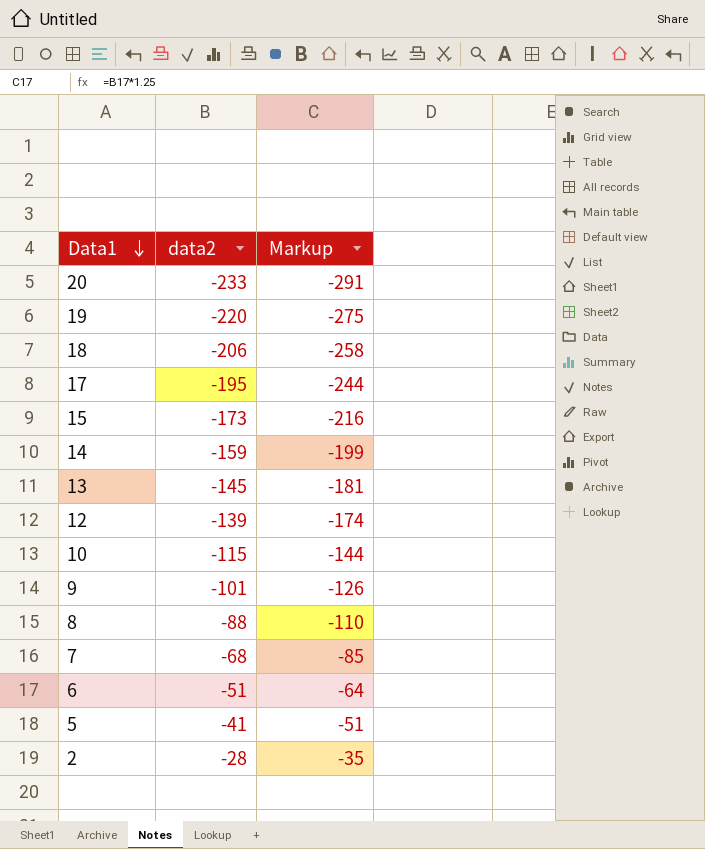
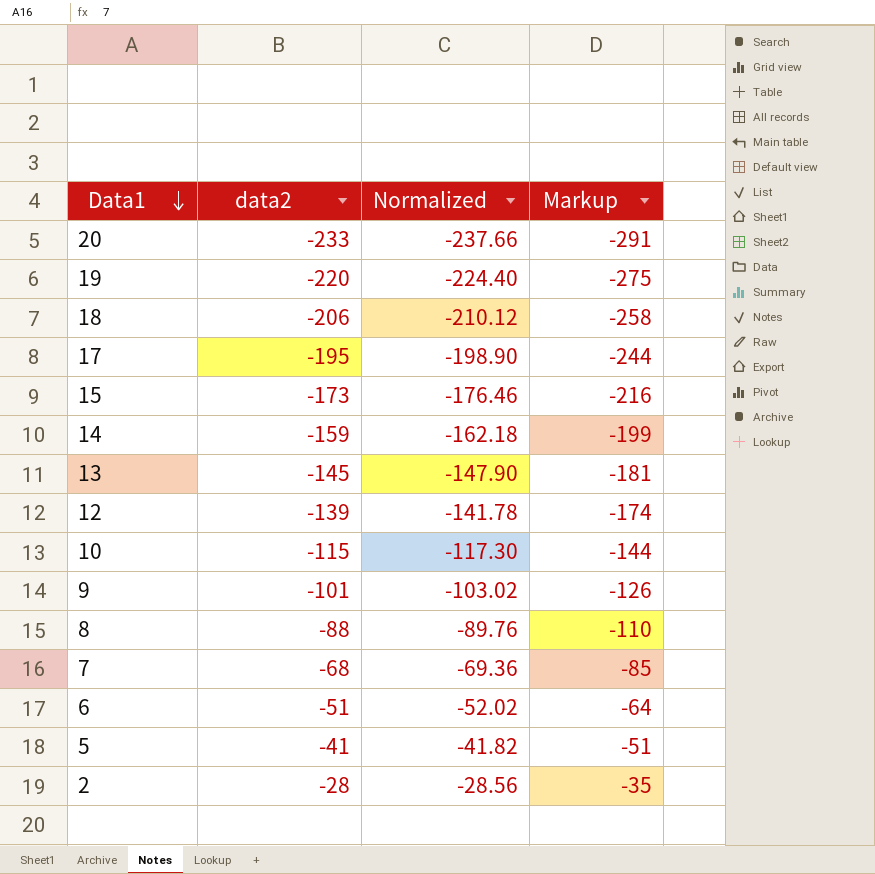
column Normalized | formula: none -> [data2] * 1.02

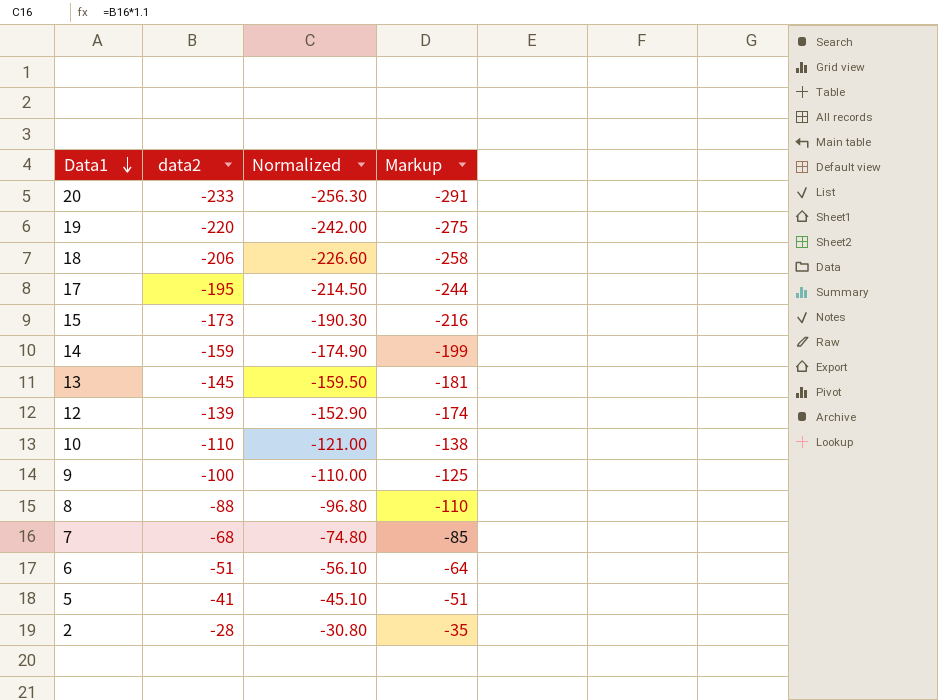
column Normalized | formula: [data2] * 1.02 -> [data2] * 1.1
10 | data2: -115 -> -110
10 | Markup: -144 -> -138
9 | data2: -101 -> -100
9 | Markup: -126 -> -125

